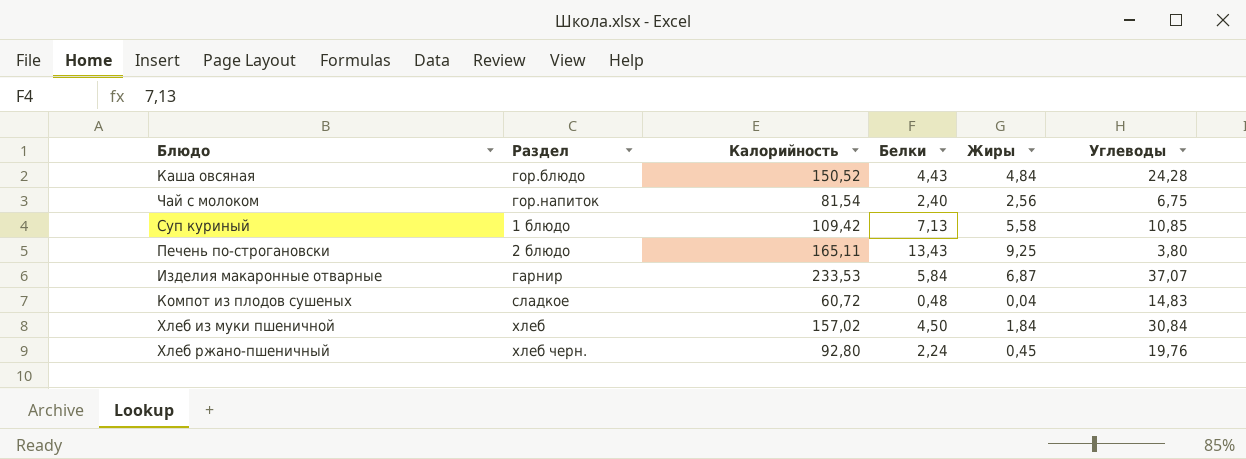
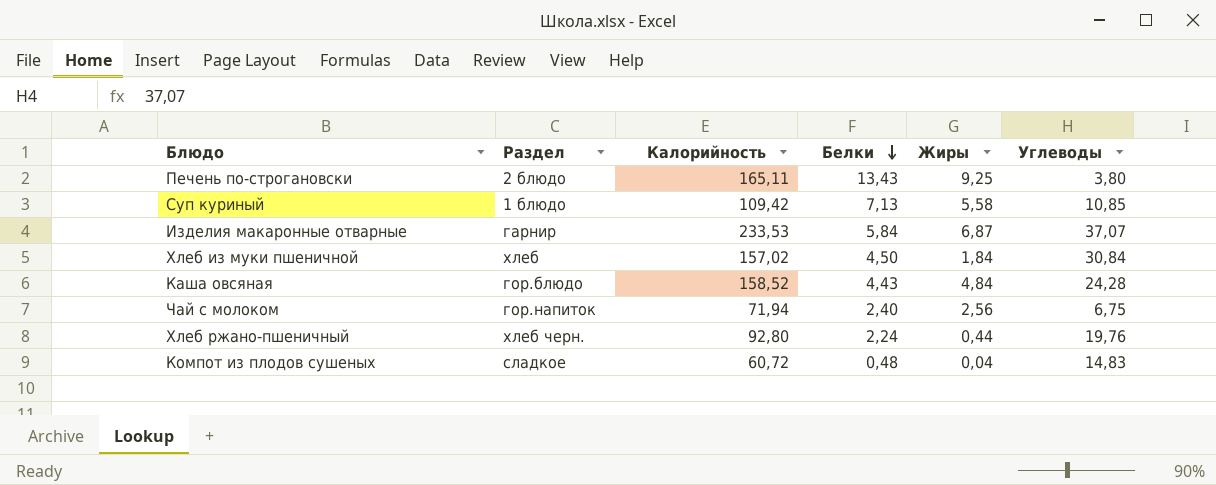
row order: none -> Белки descending
Каша овсяная | Калорийность: 150,52 -> 158,52
Чай с молоком | Калорийность: 81,54 -> 71,94
Хлеб ржано-пшеничный | Жиры: 0,45 -> 0,44

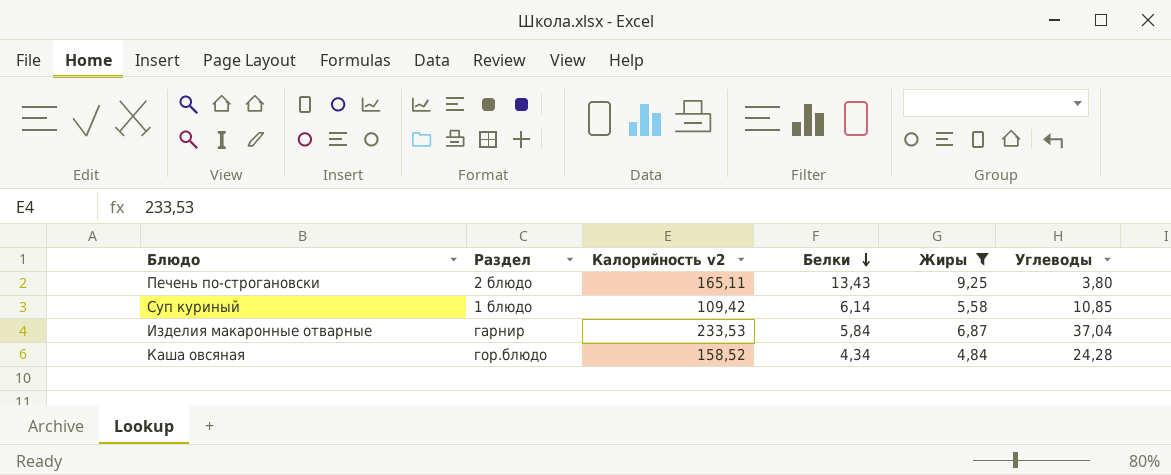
filter: none -> Жиры >= 4,84
column name: Калорийность -> Калорийность v2
Суп куриный | Белки: 7,13 -> 6,14
Изделия макаронные отварные | Углеводы: 37,07 -> 37,04
Каша овсяная | Белки: 4,43 -> 4,34

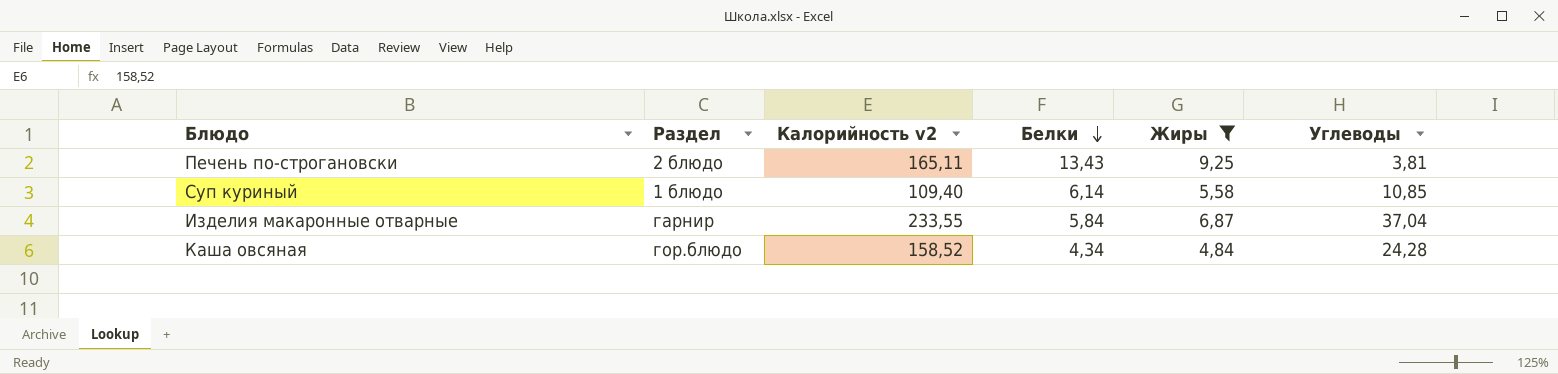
Печень по-строгановски | Углеводы: 3,80 -> 3,81
Суп куриный | Калорийность v2: 109,42 -> 109,40
Изделия макаронные отварные | Калорийность v2: 233,53 -> 233,55

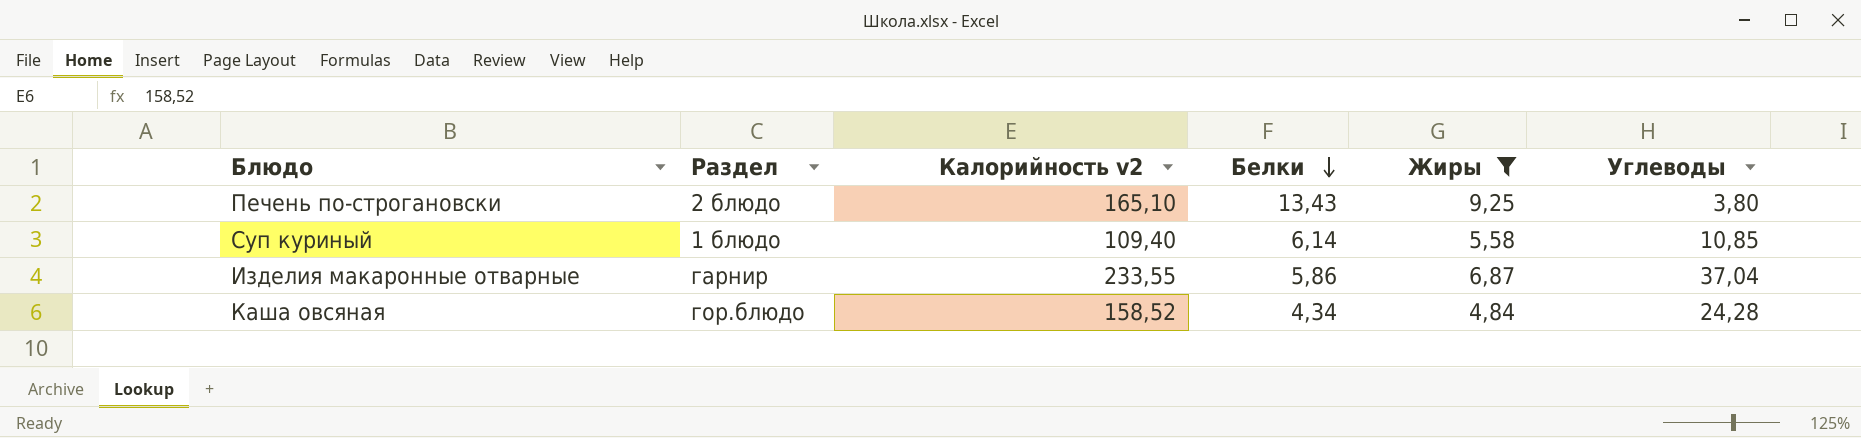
Печень по-строгановски | Калорийность v2: 165,11 -> 165,10
Печень по-строгановски | Углеводы: 3,81 -> 3,80
Изделия макаронные отварные | Белки: 5,84 -> 5,86

